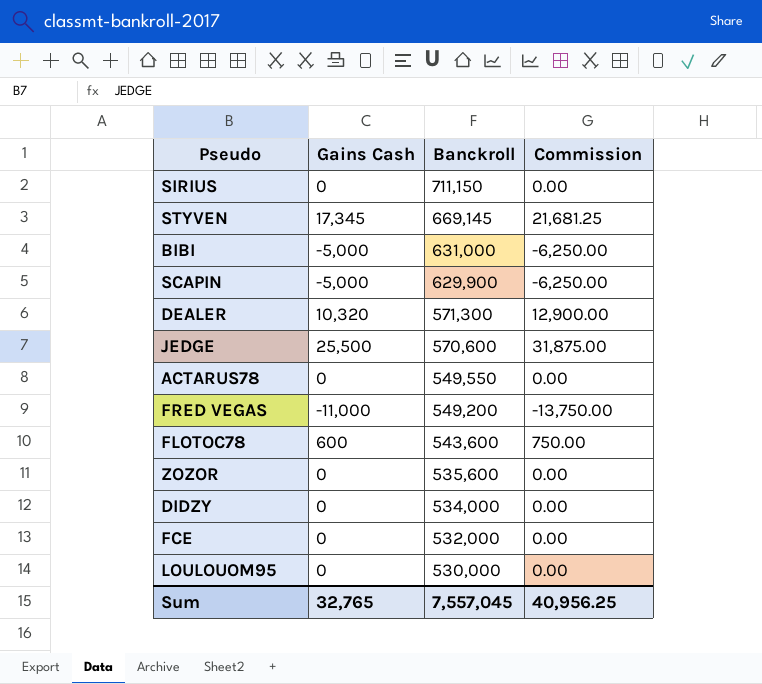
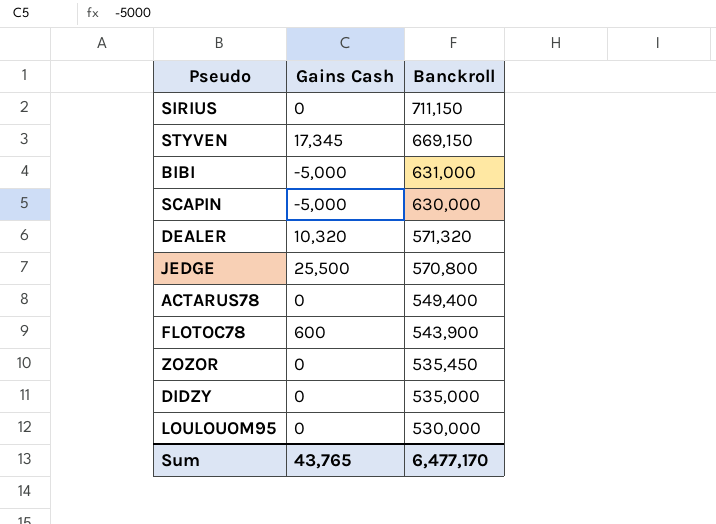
column Commission | formula: [Gains Cash] * 1.25 -> none
row FRED VEGAS: -11,000 | 549,200 | -13,750.00 -> none
row FCE: 0 | 532,000 | 0.00 -> none
STYVEN | Banckroll: 669,145 -> 669,150
SCAPIN | Banckroll: 629,900 -> 630,000
DEALER | Banckroll: 571,300 -> 571,320
JEDGE | Banckroll: 570,600 -> 570,800
ACTARUS78 | Banckroll: 549,550 -> 549,400
FLOTOC78 | Banckroll: 543,600 -> 543,900
ZOZOR | Banckroll: 535,600 -> 535,450
DIDZY | Banckroll: 534,000 -> 535,000
Sum | Gains Cash: 32,765 -> 43,765
Sum | Banckroll: 7,557,045 -> 6,477,170

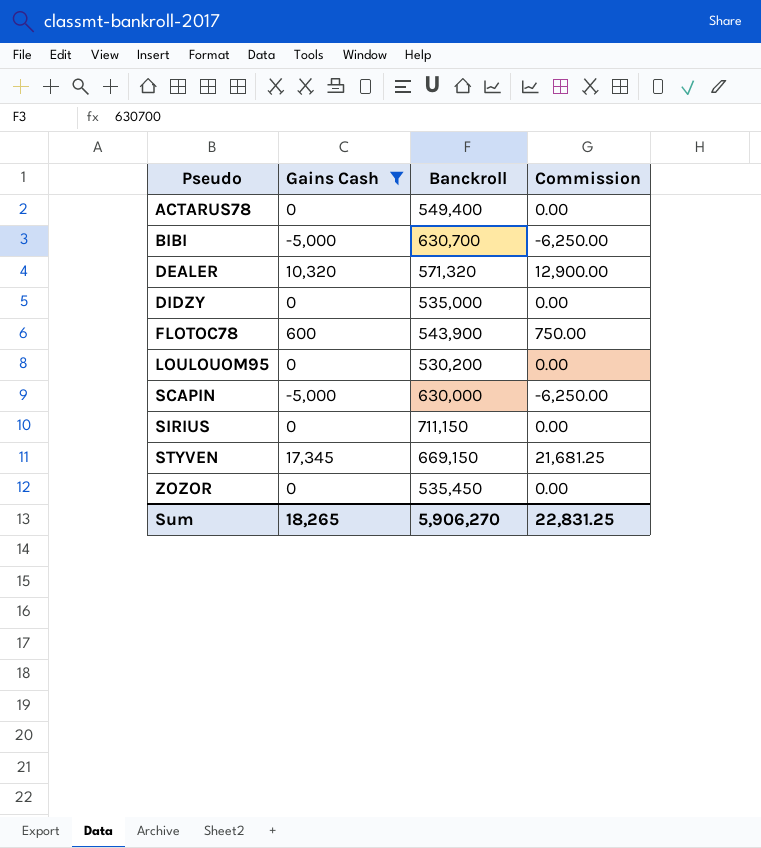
filter: none -> Gains Cash != 25,500
row order: Banckroll descending -> Pseudo ascending
column Commission | formula: none -> [Gains Cash] * 1.25
BIBI | Banckroll: 631,000 -> 630,700
LOULOUOM95 | Banckroll: 530,000 -> 530,200
Sum | Gains Cash: 43,765 -> 18,265
Sum | Banckroll: 6,477,170 -> 5,906,270

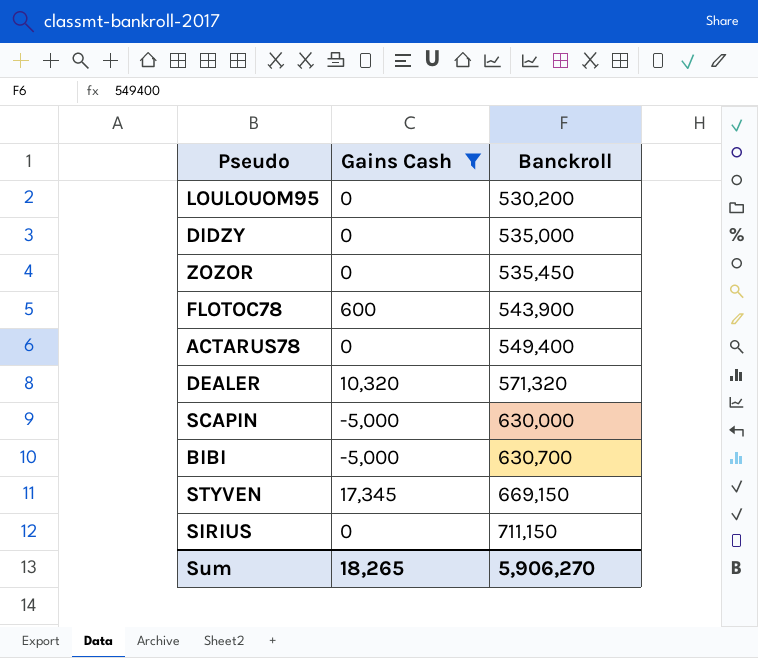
row order: Pseudo ascending -> Banckroll ascending
column Commission | formula: [Gains Cash] * 1.25 -> none

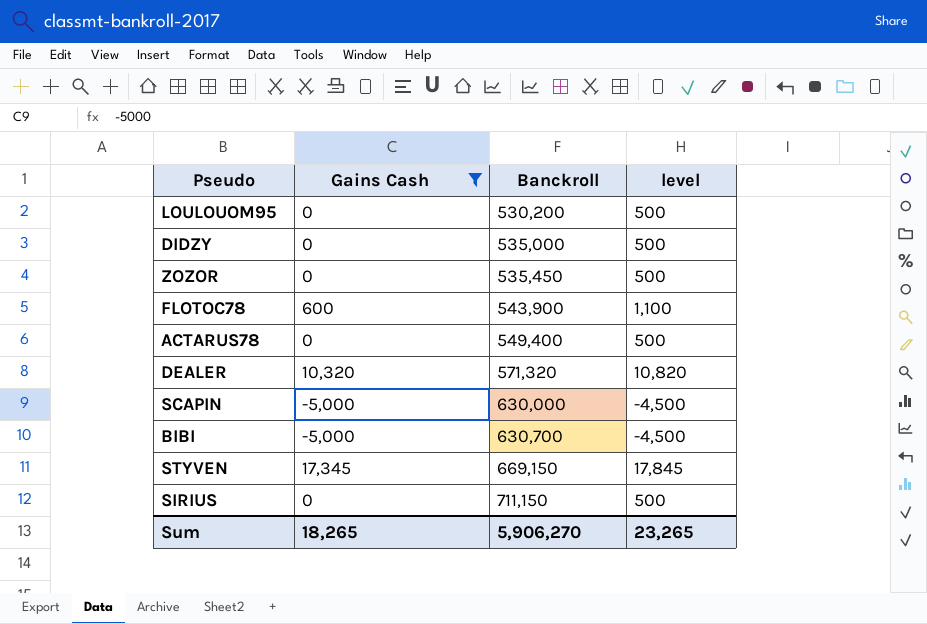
column level | formula: none -> [Gains Cash] + 500

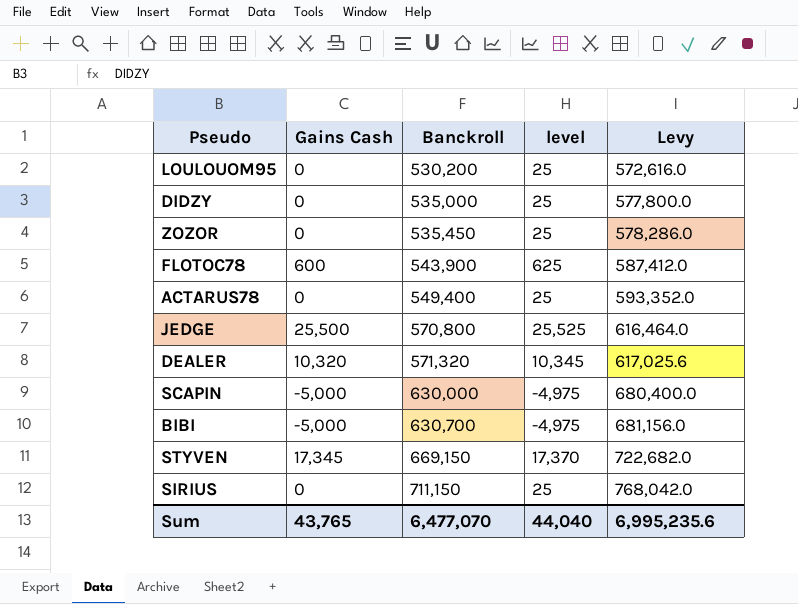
filter: Gains Cash != 25,500 -> none
column level | formula: [Gains Cash] + 500 -> [Gains Cash] + 25
column Levy | formula: none -> [Banckroll] * 1.08
Sum | Gains Cash: 18,265 -> 43,765
Sum | Banckroll: 5,906,270 -> 6,477,070
Sum | level: 23,265 -> 44,040

